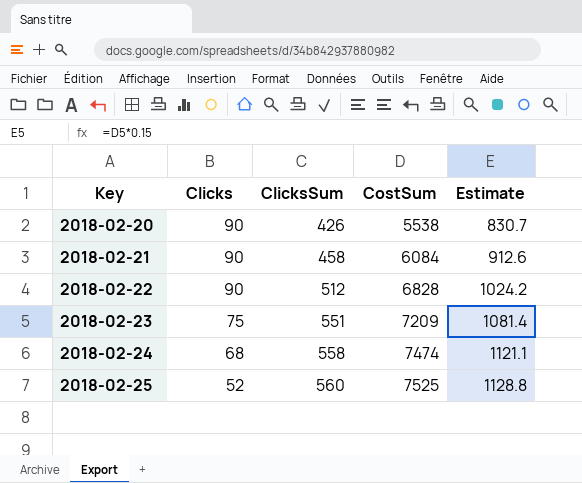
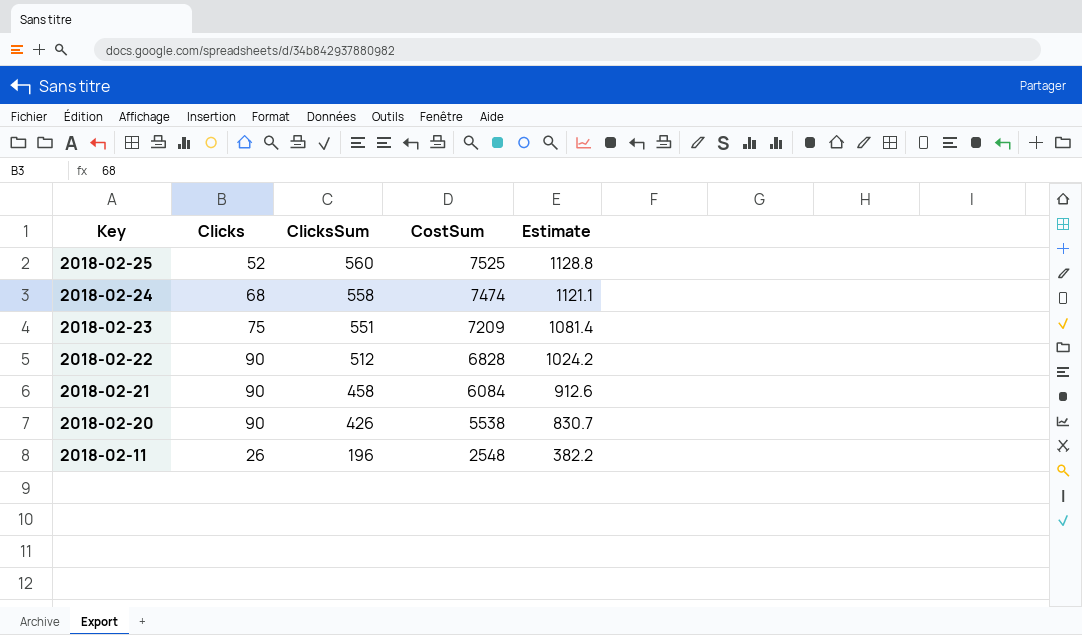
row order: Key ascending -> Key descending
row 2018-02-11: none -> 26 | 196 | 2548 | 382.2

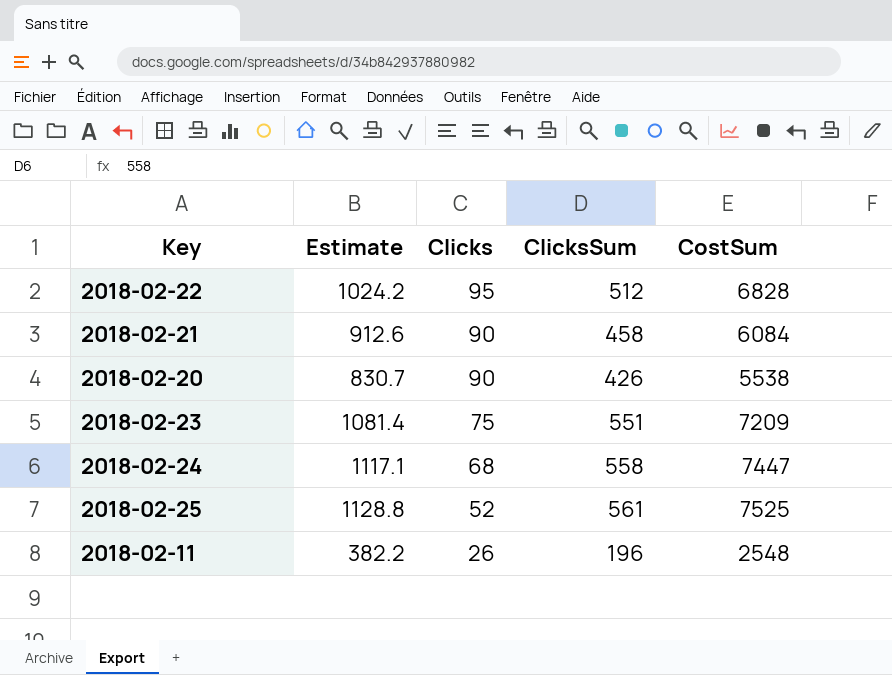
row order: Key descending -> Clicks descending
column Estimate | position: 5 -> 2
2018-02-22 | Clicks: 90 -> 95
2018-02-24 | Estimate: 1121.1 -> 1117.1
2018-02-24 | CostSum: 7474 -> 7447
2018-02-25 | ClicksSum: 560 -> 561

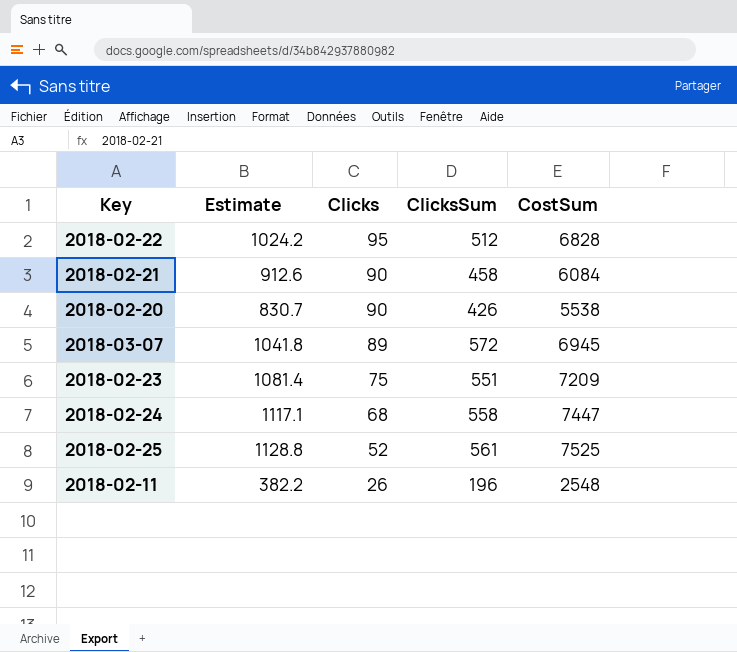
row 2018-03-07: none -> 1041.8 | 89 | 572 | 6945

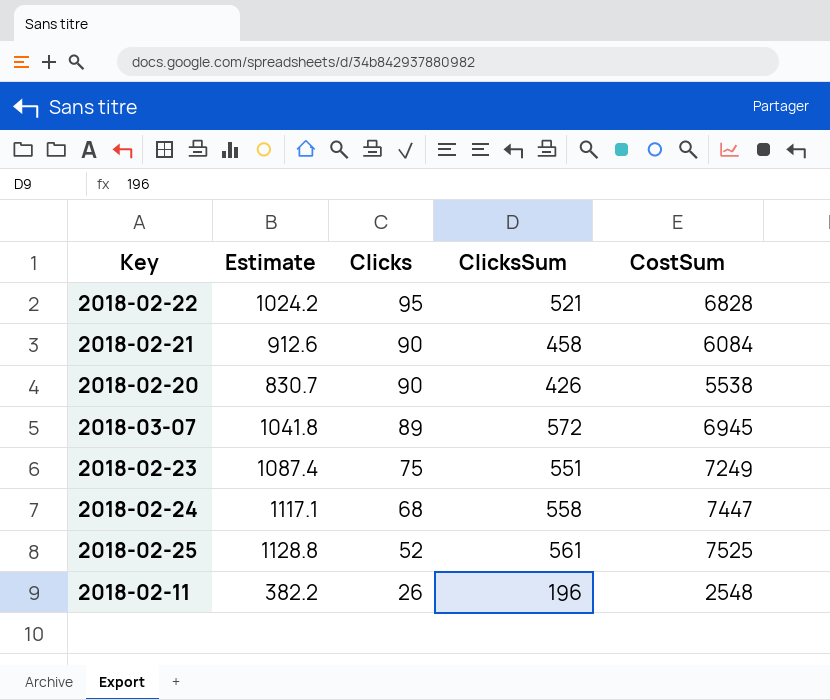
2018-02-22 | ClicksSum: 512 -> 521
2018-02-23 | Estimate: 1081.4 -> 1087.4
2018-02-23 | CostSum: 7209 -> 7249

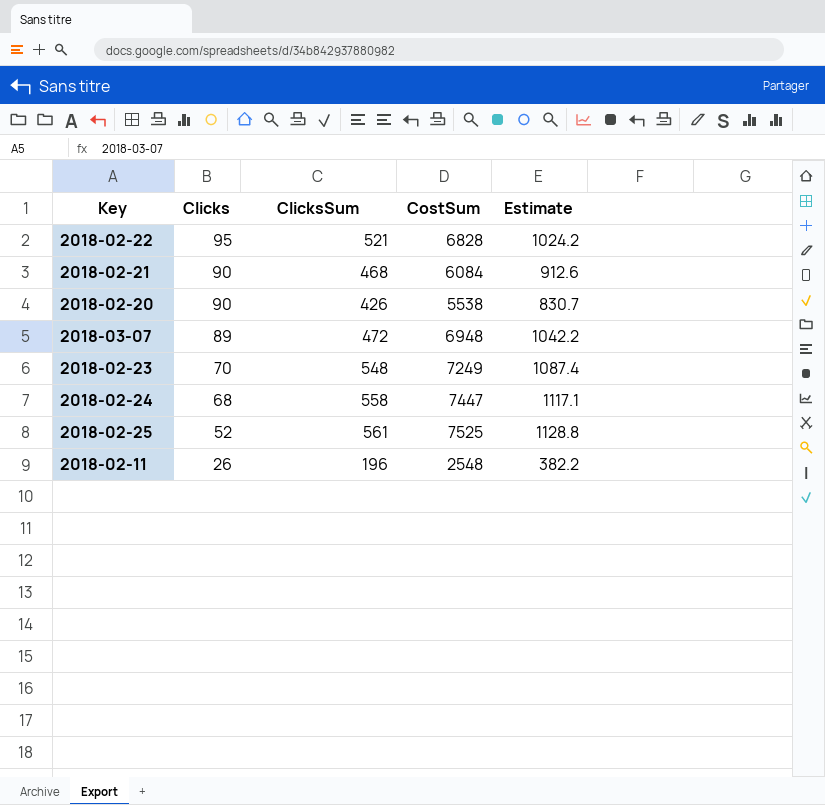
column Estimate | position: 2 -> 5
2018-02-21 | ClicksSum: 458 -> 468
2018-03-07 | ClicksSum: 572 -> 472
2018-03-07 | CostSum: 6945 -> 6948
2018-03-07 | Estimate: 1041.8 -> 1042.2
2018-02-23 | Clicks: 75 -> 70
2018-02-23 | ClicksSum: 551 -> 548

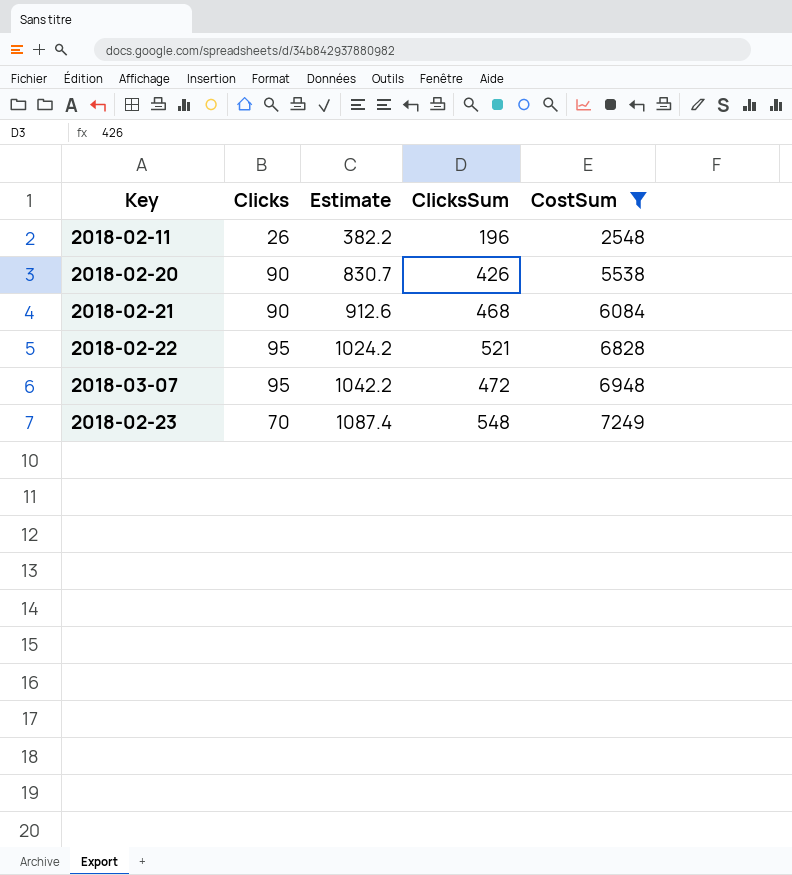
filter: none -> CostSum <= 7249
row order: Clicks descending -> Estimate ascending
column Estimate | position: 5 -> 3
2018-03-07 | Clicks: 89 -> 95

